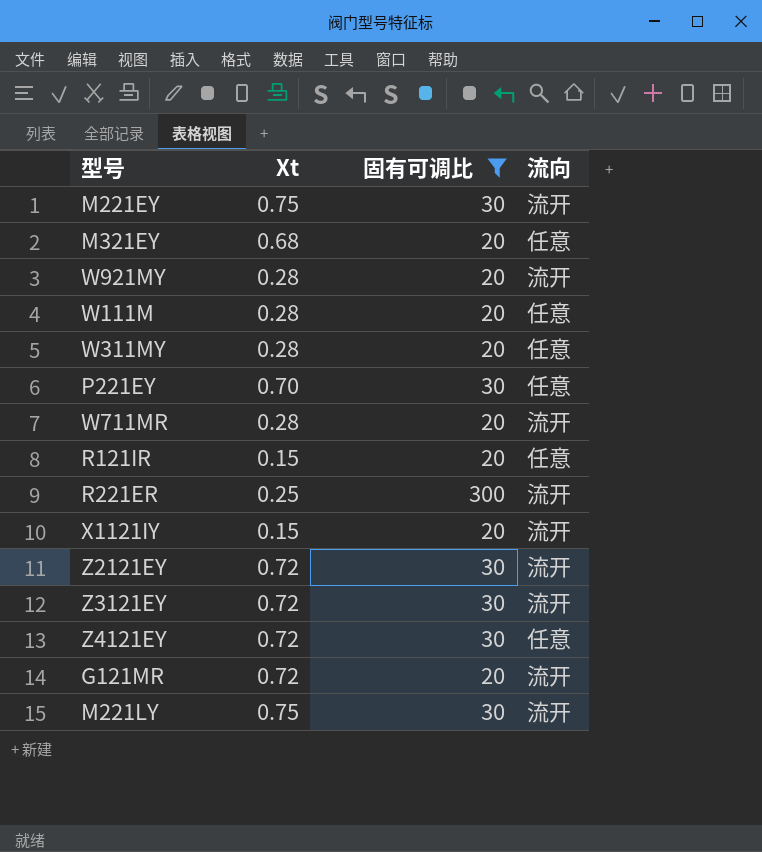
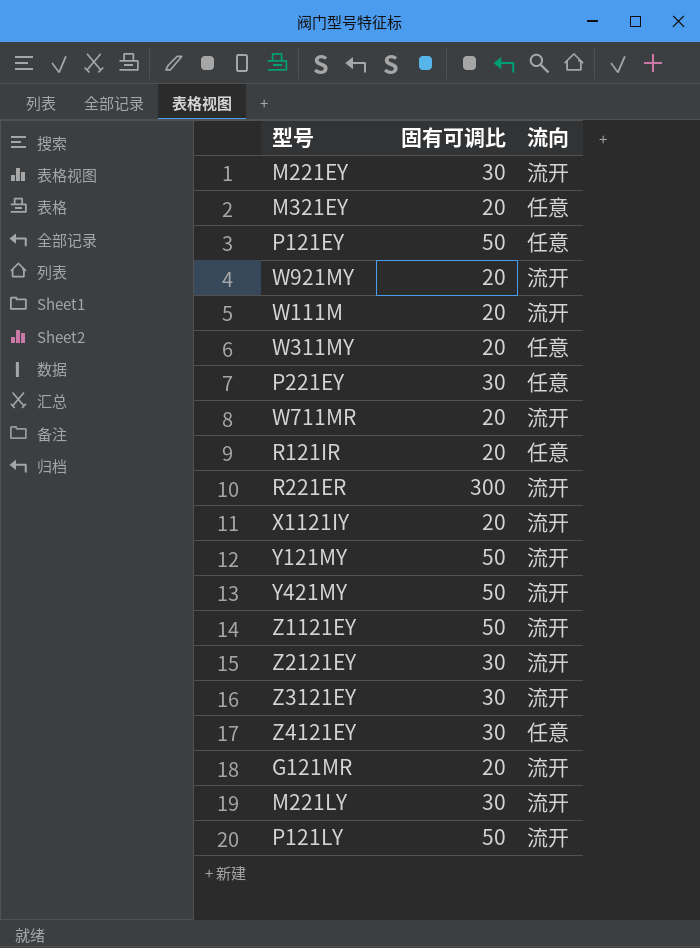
filter: 固有可调比 != 50 -> none
column Xt | position: 2 -> none
W111M | 流向: 任意 -> 流开

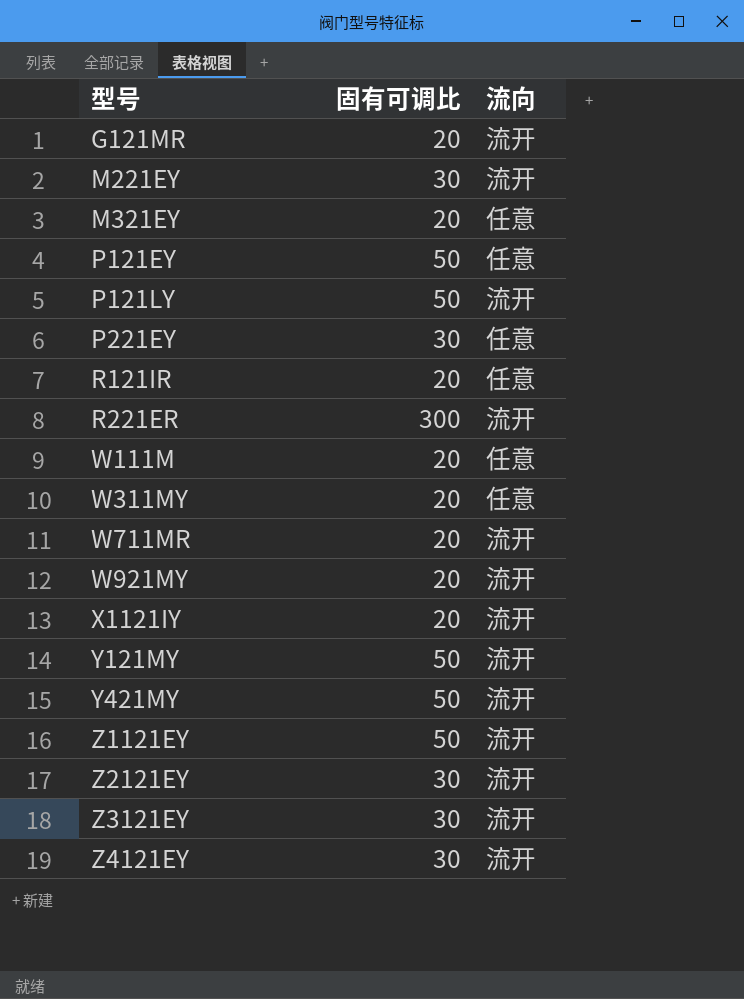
row order: none -> 型号 ascending
row M221LY: 30 | 流开 -> none
W111M | 流向: 流开 -> 任意
Z4121EY | 流向: 任意 -> 流开

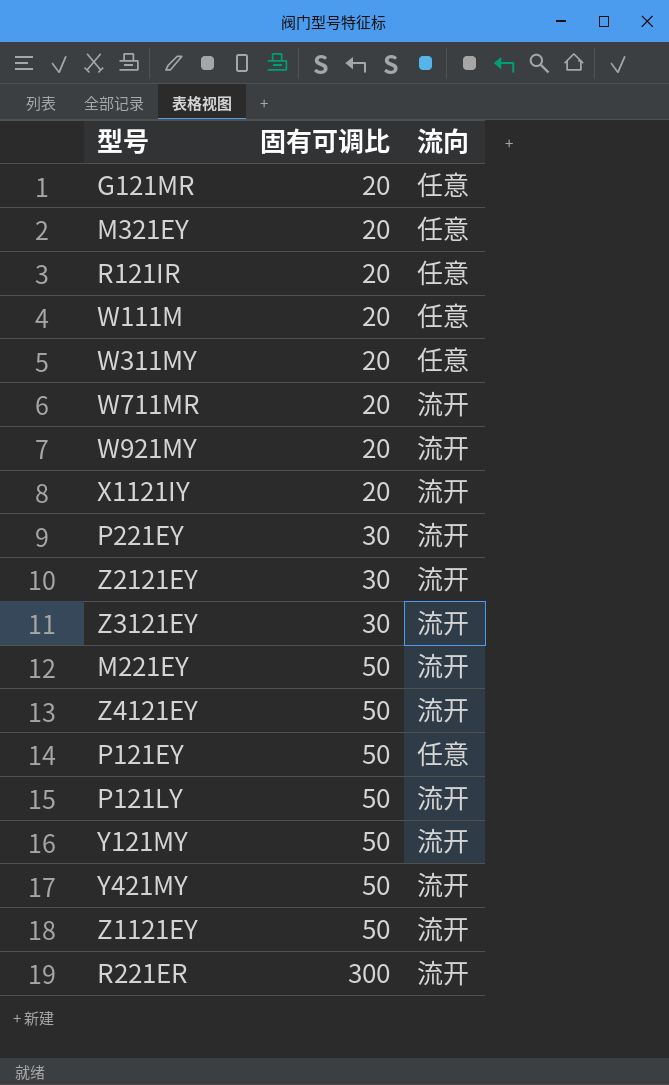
row order: 型号 ascending -> 固有可调比 ascending
G121MR | 流向: 流开 -> 任意
P221EY | 流向: 任意 -> 流开
M221EY | 固有可调比: 30 -> 50
Z4121EY | 固有可调比: 30 -> 50

